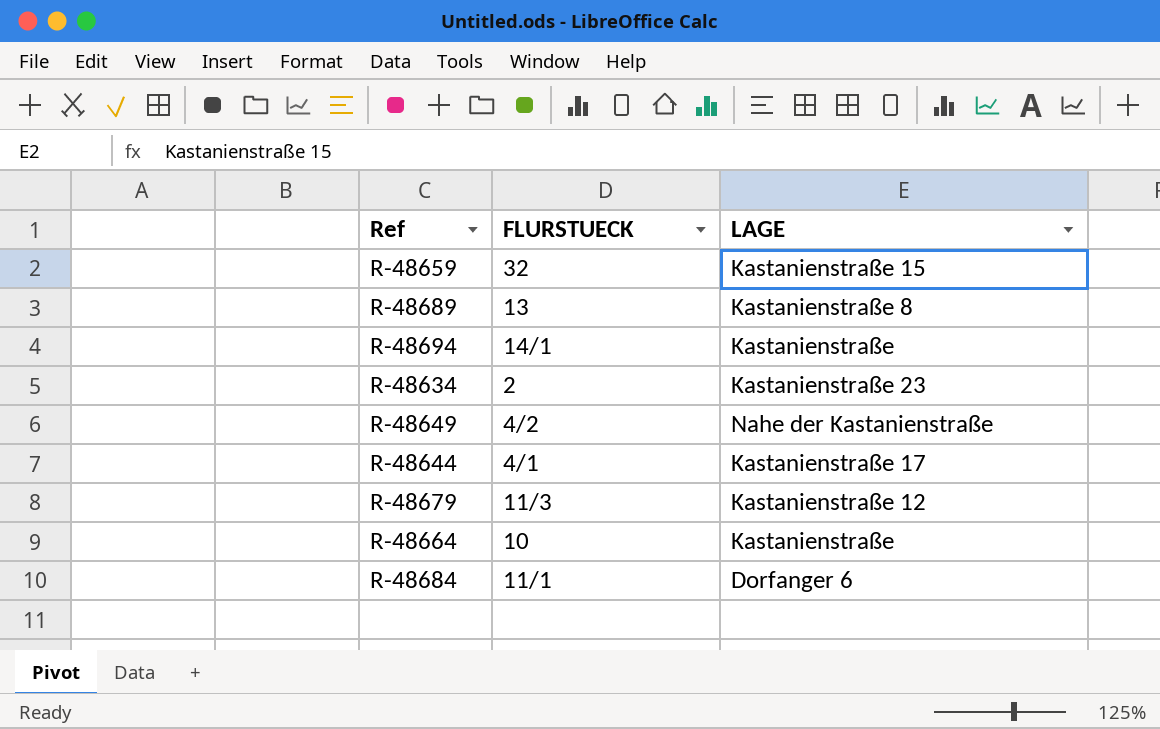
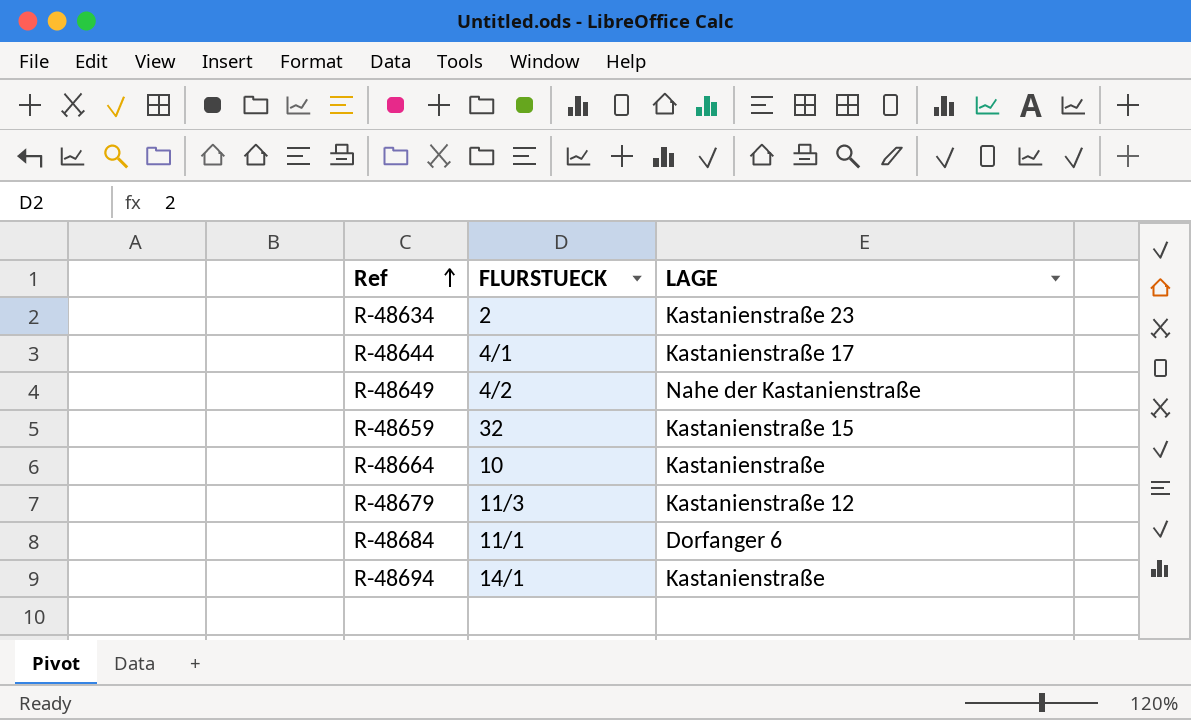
row order: none -> Ref ascending
row R-48689: 13 | Kastanienstraße 8 -> none

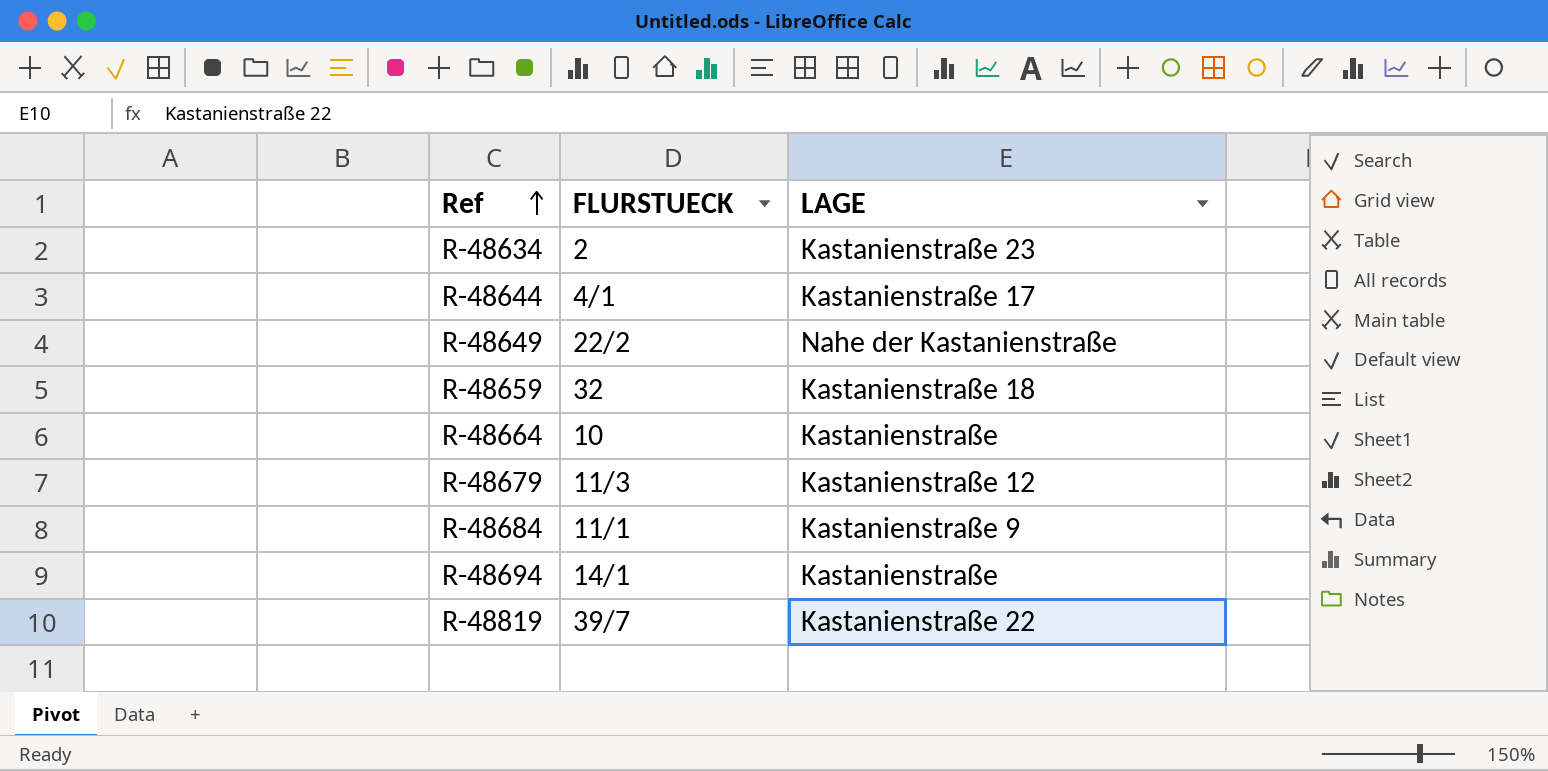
R-48649 | FLURSTUECK: 4/2 -> 22/2
R-48659 | LAGE: Kastanienstraße 15 -> Kastanienstraße 18
R-48684 | LAGE: Dorfanger 6 -> Kastanienstraße 9
row R-48819: none -> 39/7 | Kastanienstraße 22

